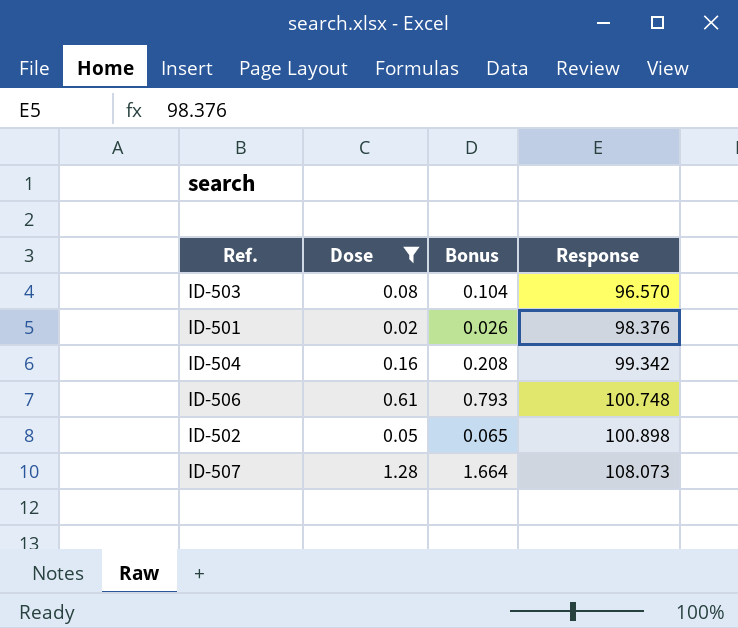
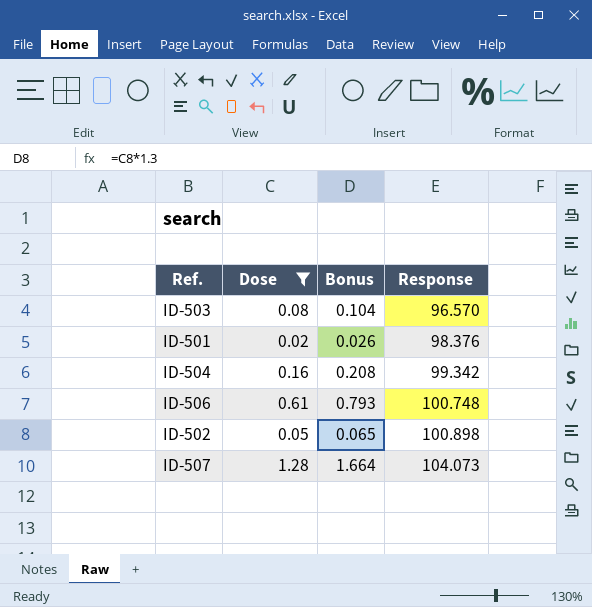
ID-507 | Response: 108.073 -> 104.073

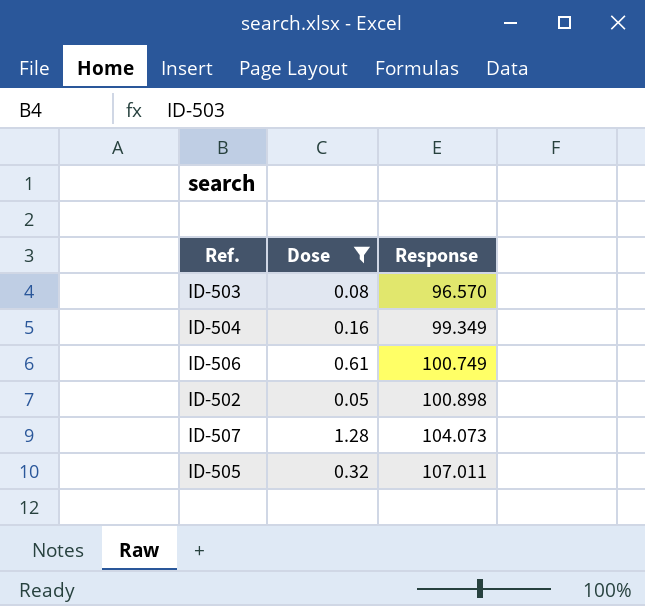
column Bonus | formula: [Dose] * 1.3 -> none
row ID-501: 0.02 | 0.026 | 98.376 -> none
ID-504 | Response: 99.342 -> 99.349
ID-506 | Response: 100.748 -> 100.749
row ID-505: none -> 0.32 | 107.011

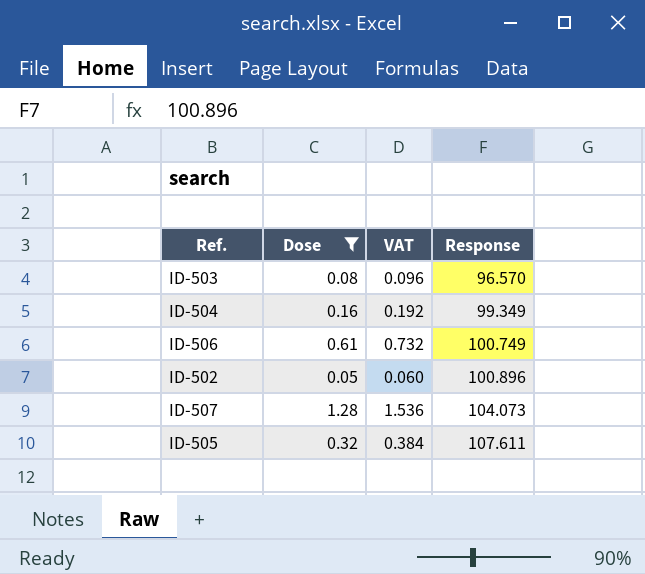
column VAT | formula: none -> [Dose] * 1.2
ID-502 | Response: 100.898 -> 100.896
ID-505 | Response: 107.011 -> 107.611

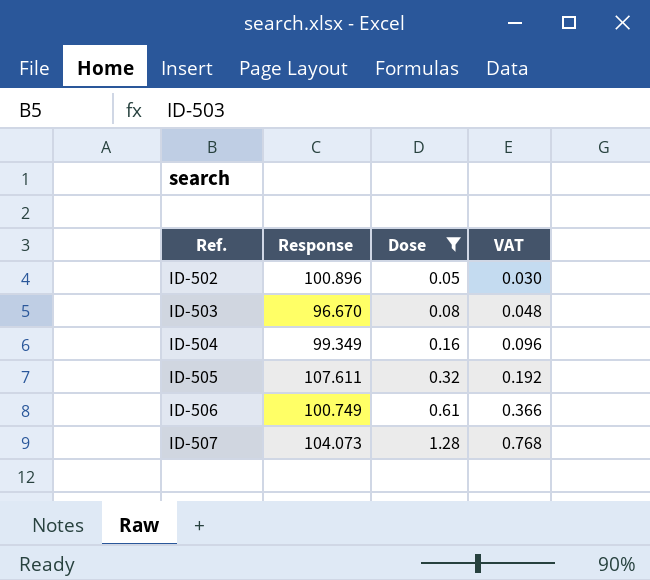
row order: Response ascending -> Ref. ascending
column Response | position: 4 -> 2
column VAT | formula: [Dose] * 1.2 -> [Dose] * 0.6
ID-503 | Response: 96.570 -> 96.670

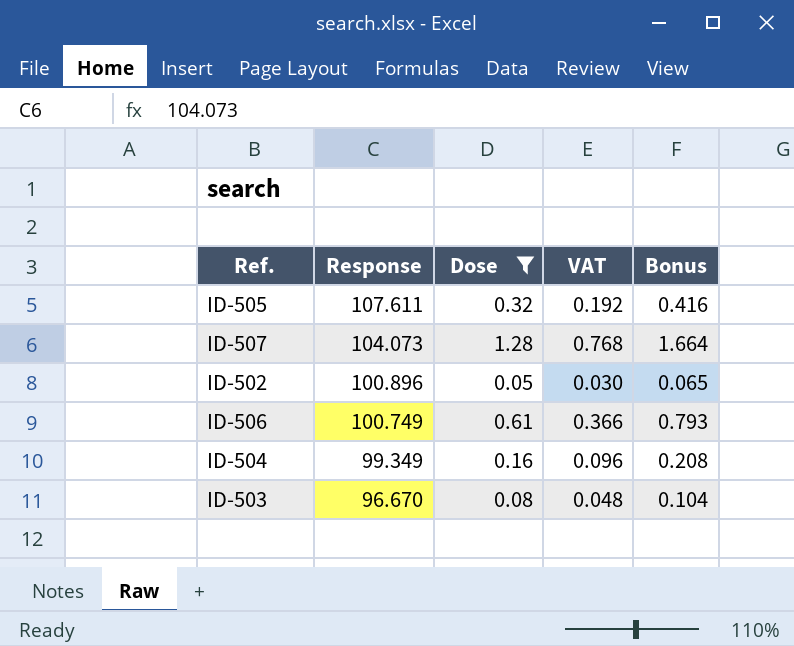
row order: Ref. ascending -> Response descending
column Bonus | formula: none -> [Dose] * 1.3

